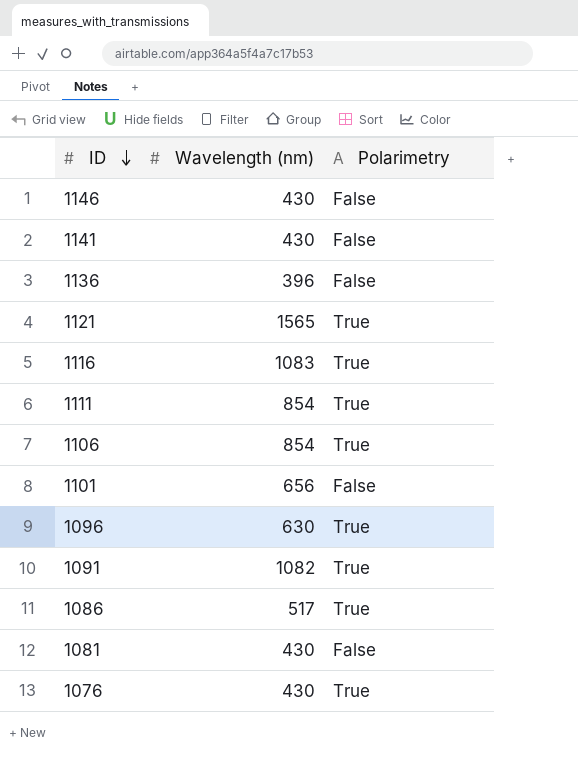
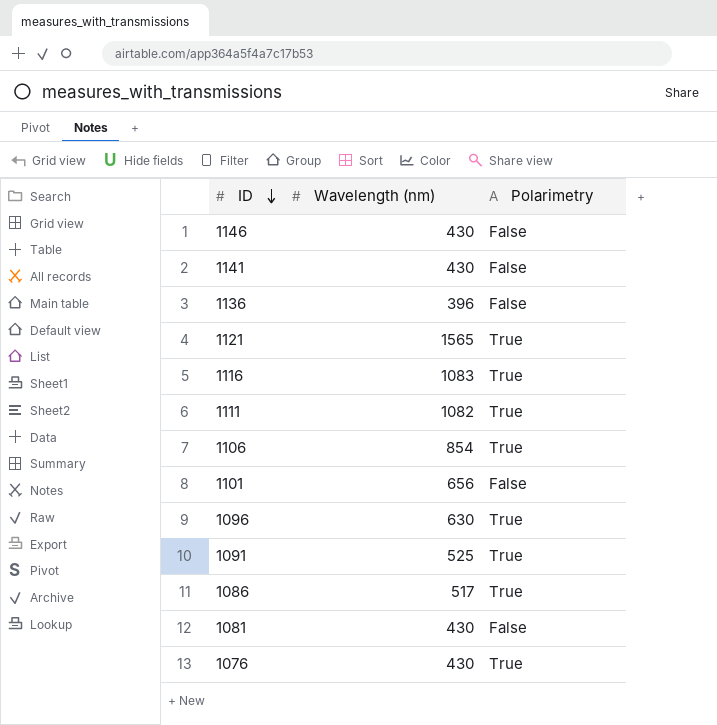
1111 | Wavelength (nm): 854 -> 1082
1091 | Wavelength (nm): 1082 -> 525

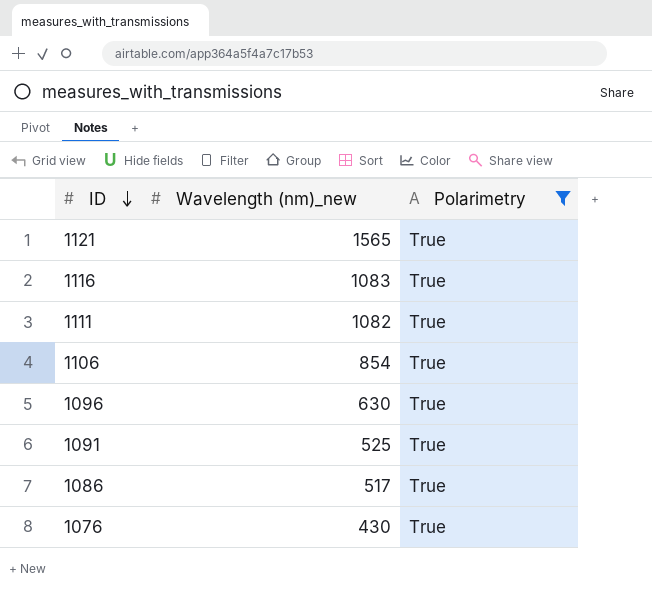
filter: none -> Polarimetry = True
column name: Wavelength (nm) -> Wavelength (nm)_new

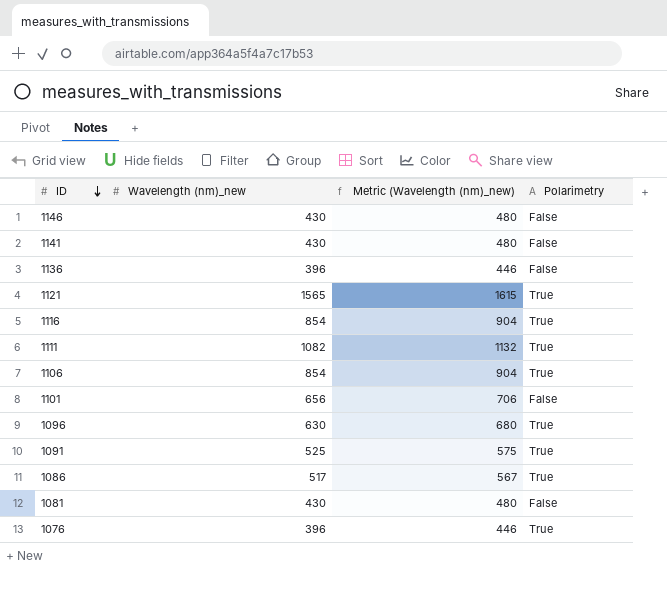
filter: Polarimetry = True -> none
column Metric (Wavelength (nm)_new) | formula: none -> [Wavelength (nm)_new] + 50
1116 | Wavelength (nm)_new: 1083 -> 854
1076 | Wavelength (nm)_new: 430 -> 396

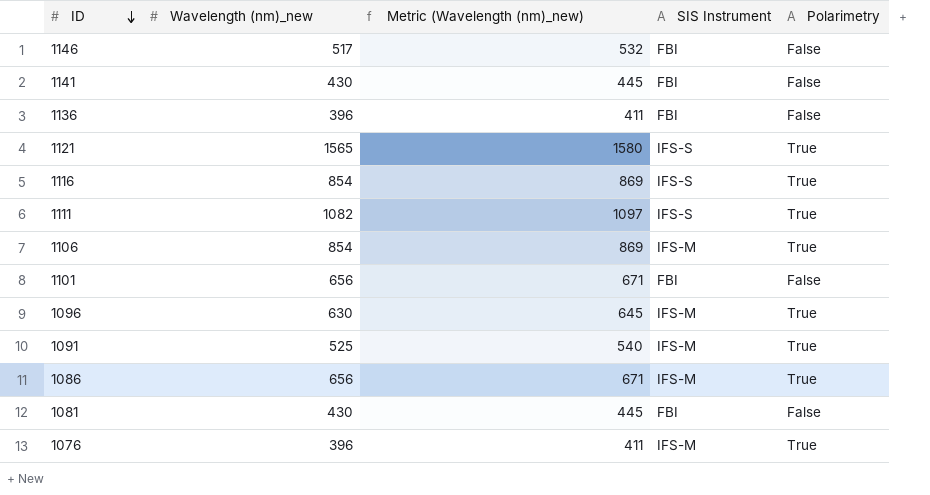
column Metric (Wavelength (nm)_new) | formula: [Wavelength (nm)_new] + 50 -> [Wavelength (nm)_new] + 15
column SIS Instrument | position: none -> 4
1146 | Wavelength (nm)_new: 430 -> 517
1086 | Wavelength (nm)_new: 517 -> 656

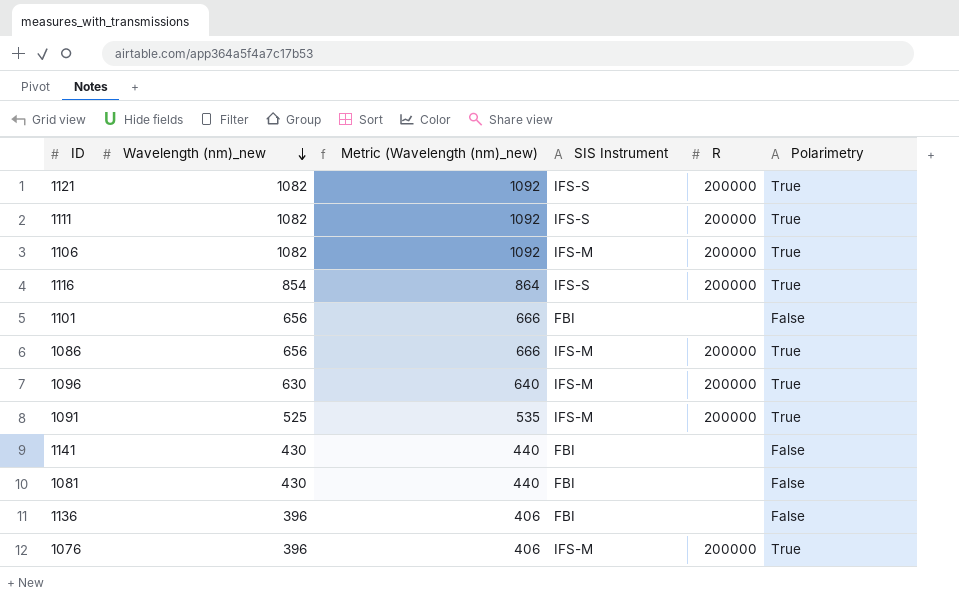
row order: ID descending -> Wavelength (nm)_new descending
column Metric (Wavelength (nm)_new) | formula: [Wavelength (nm)_new] + 15 -> [Wavelength (nm)_new] + 10
column R | position: none -> 5
row 1146: 517 | 532 | FBI | False -> none
1121 | Wavelength (nm)_new: 1565 -> 1082
1106 | Wavelength (nm)_new: 854 -> 1082

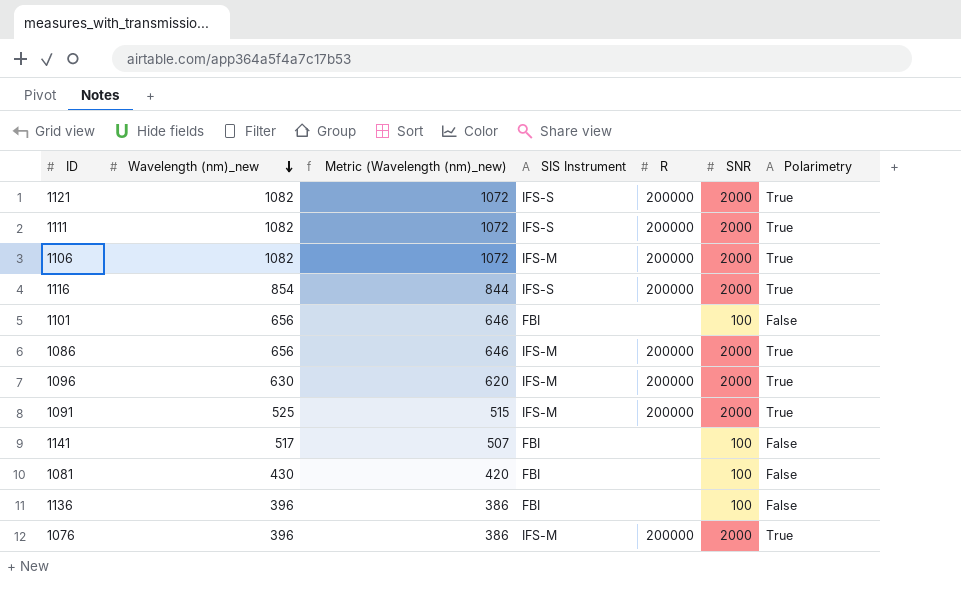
column Metric (Wavelength (nm)_new) | formula: [Wavelength (nm)_new] + 10 -> [Wavelength (nm)_new] - 10
column SNR | position: none -> 6
1141 | Wavelength (nm)_new: 430 -> 517

